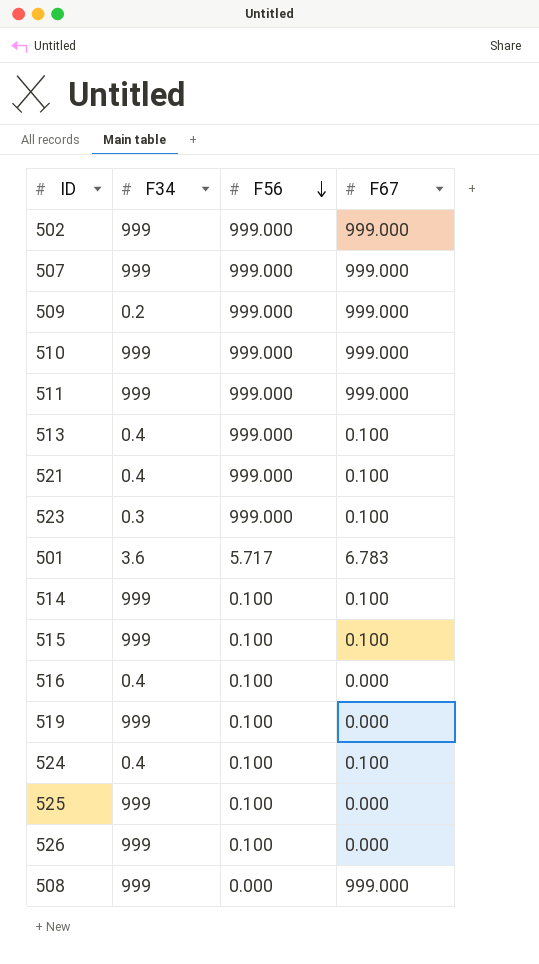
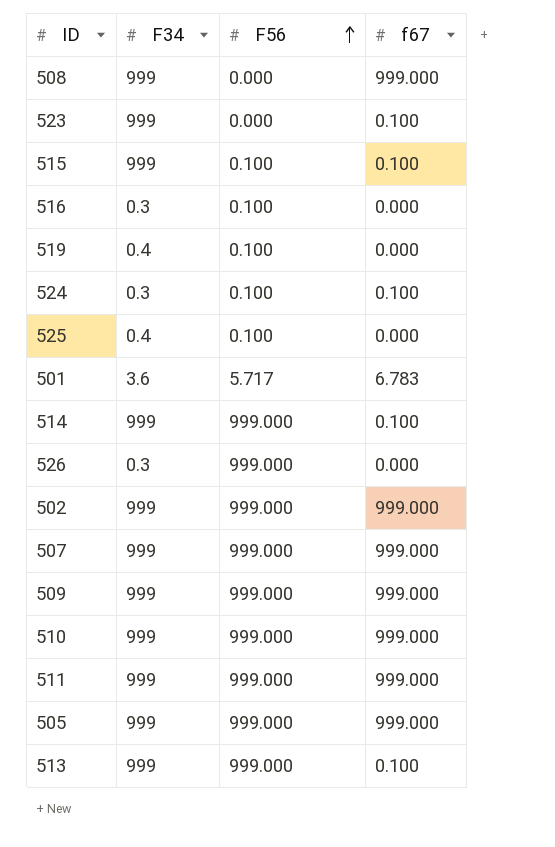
row order: F56 descending -> F56 ascending
column name: F67 -> f67
row 521: 0.4 | 999.000 | 0.100 -> none
523 | F34: 0.3 -> 999
523 | F56: 999.000 -> 0.000
516 | F34: 0.4 -> 0.3
519 | F34: 999 -> 0.4
524 | F34: 0.4 -> 0.3
525 | F34: 999 -> 0.4
514 | F56: 0.100 -> 999.000
526 | F34: 999 -> 0.3
526 | F56: 0.100 -> 999.000
509 | F34: 0.2 -> 999
row 505: none -> 999 | 999.000 | 999.000
513 | F34: 0.4 -> 999

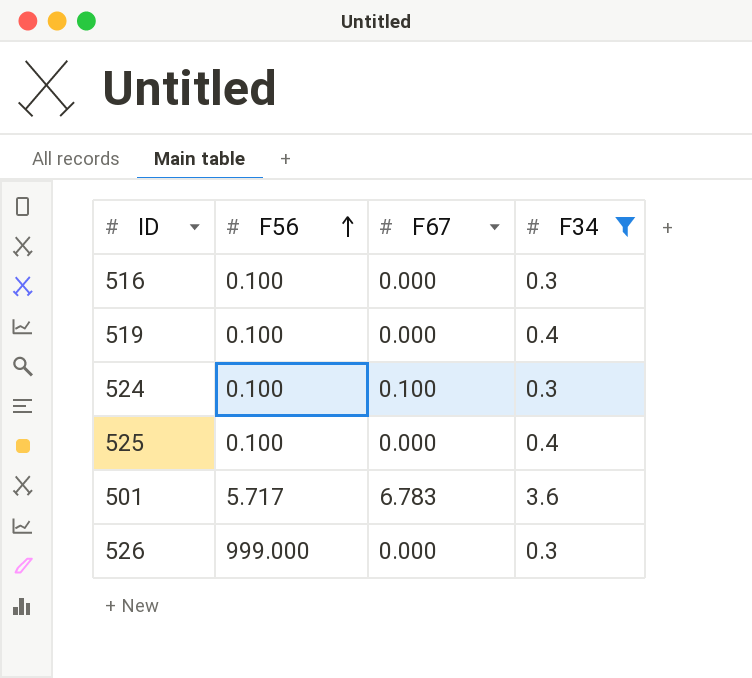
filter: none -> F34 != 999
column name: f67 -> F67
column F34 | position: 2 -> 4

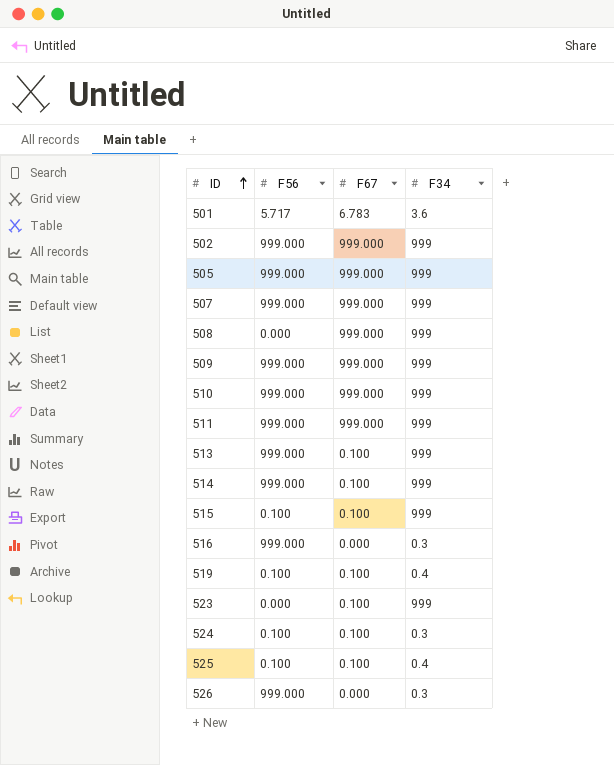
filter: F34 != 999 -> none
row order: F56 ascending -> ID ascending
516 | F56: 0.100 -> 999.000
519 | F67: 0.000 -> 0.100
525 | F67: 0.000 -> 0.100

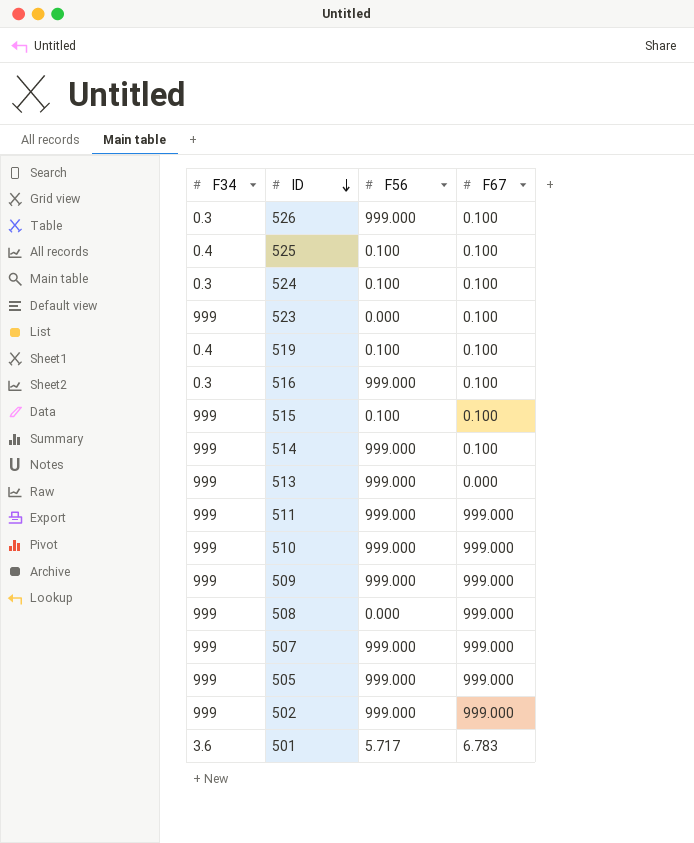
row order: ID ascending -> ID descending
column F34 | position: 4 -> 1
526 | F67: 0.000 -> 0.100
516 | F67: 0.000 -> 0.100
513 | F67: 0.100 -> 0.000

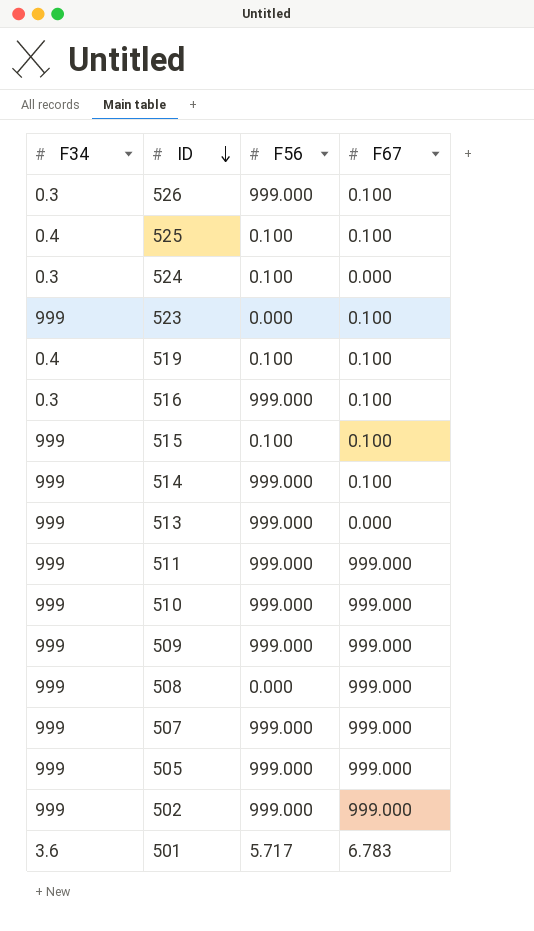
524 | F67: 0.100 -> 0.000

